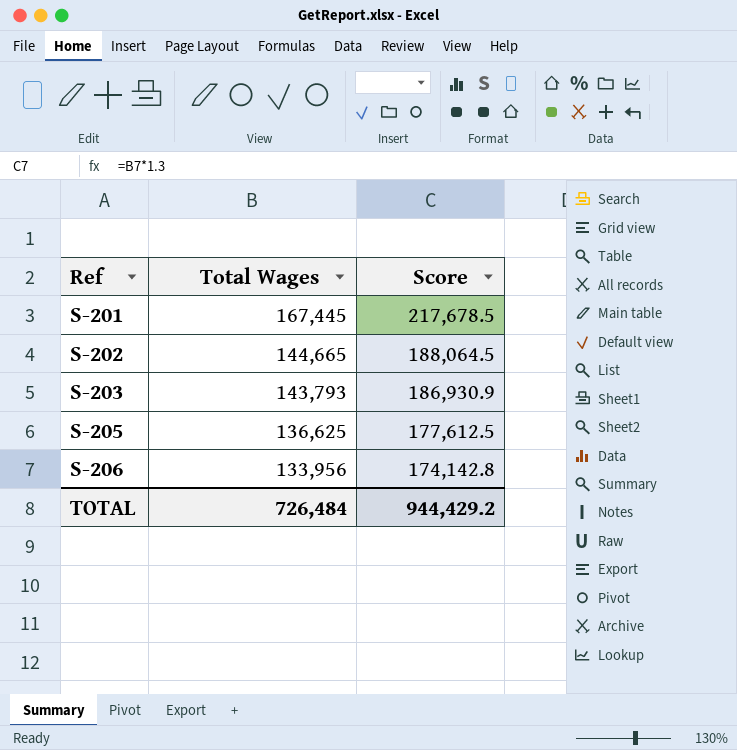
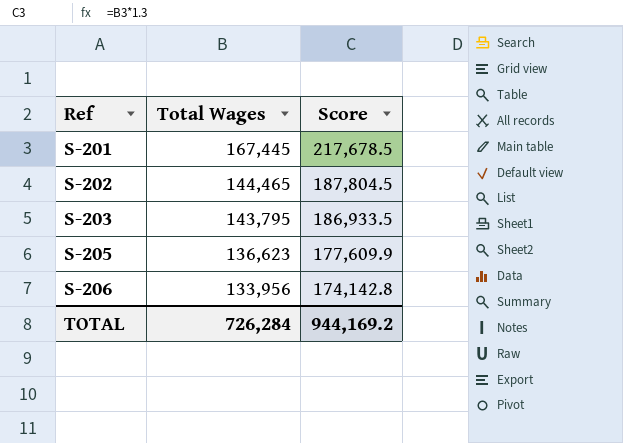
S-202 | Total Wages: 144,665 -> 144,465
S-202 | Score: 188,064.5 -> 187,804.5
S-203 | Total Wages: 143,793 -> 143,795
S-203 | Score: 186,930.9 -> 186,933.5
S-205 | Total Wages: 136,625 -> 136,623
S-205 | Score: 177,612.5 -> 177,609.9
TOTAL | Total Wages: 726,484 -> 726,284
TOTAL | Score: 944,429.2 -> 944,169.2

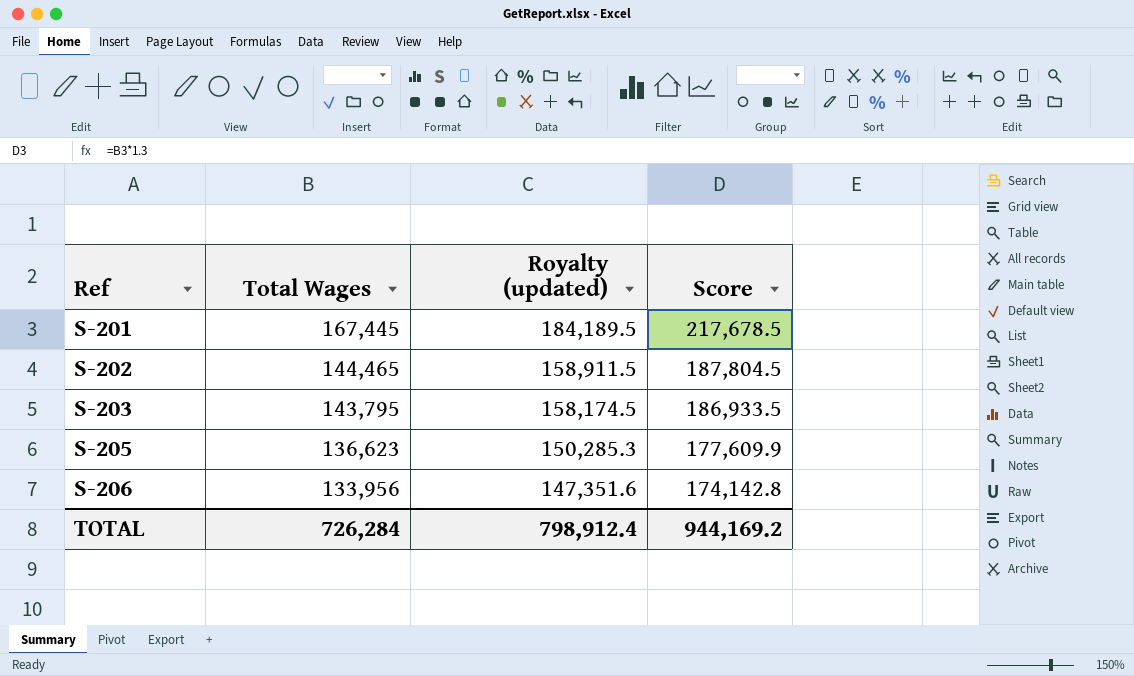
column Royalty (updated) | formula: none -> [Total Wages] * 1.1

